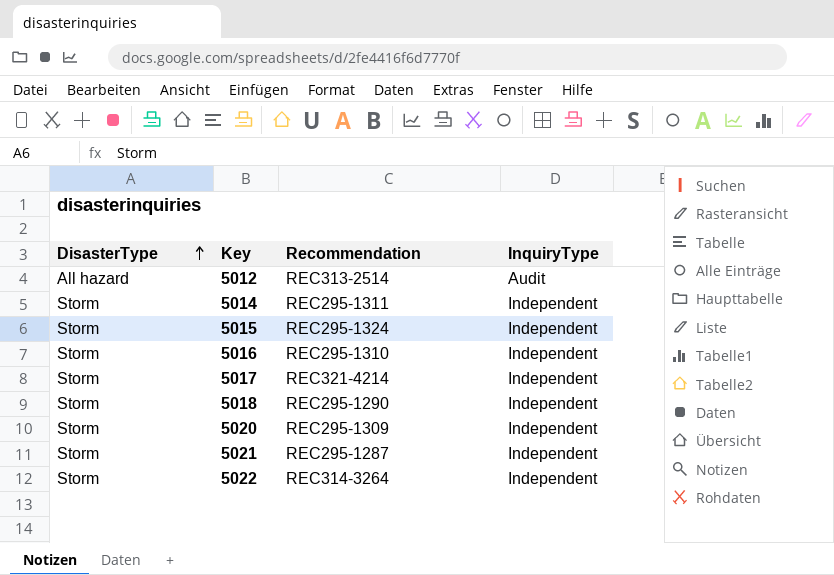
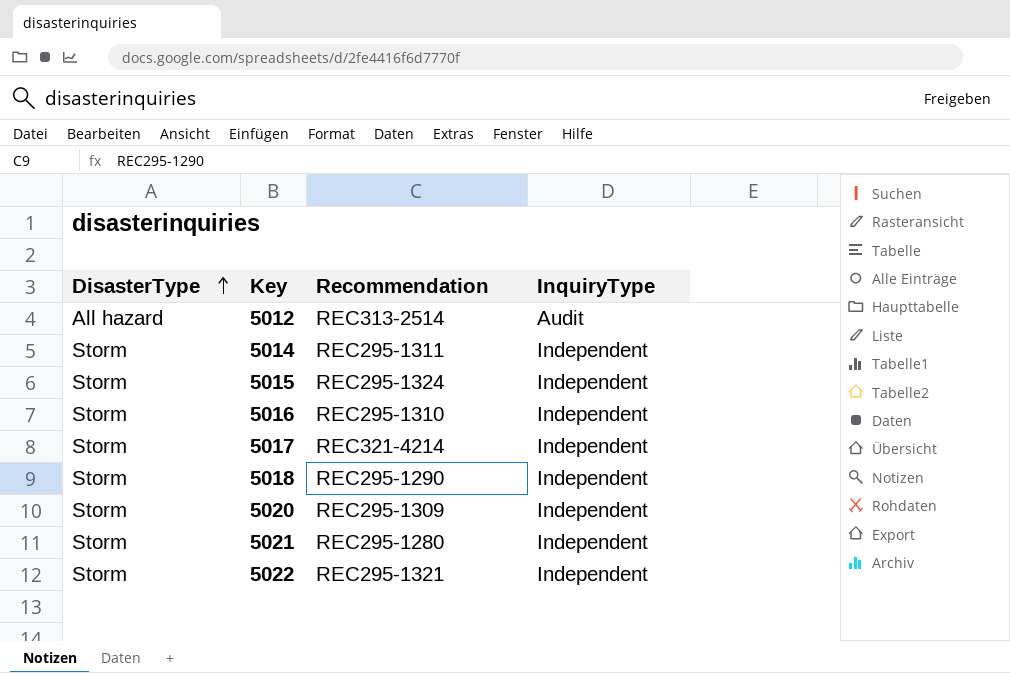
5021 | Recommendation: REC295-1287 -> REC295-1280
5022 | Recommendation: REC314-3264 -> REC295-1321

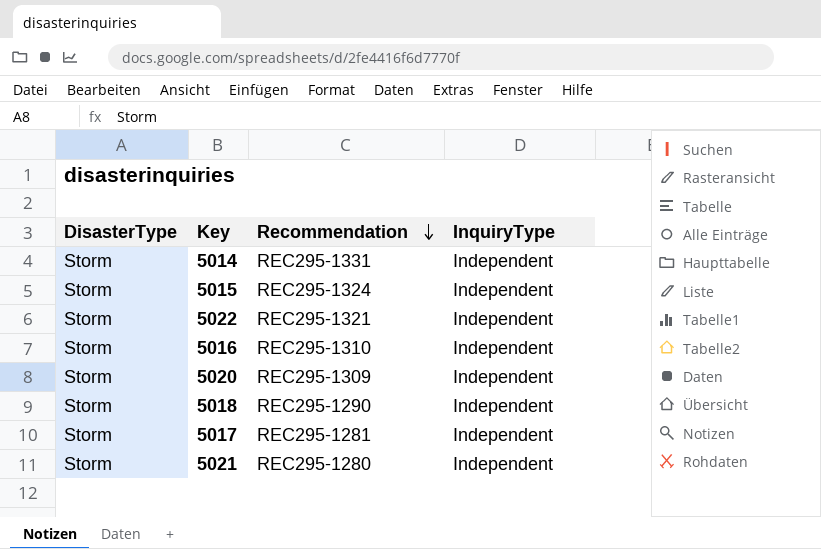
row order: DisasterType ascending -> Recommendation descending
row 5012: All hazard | REC313-2514 | Audit -> none
5014 | Recommendation: REC295-1311 -> REC295-1331
5017 | Recommendation: REC321-4214 -> REC295-1281

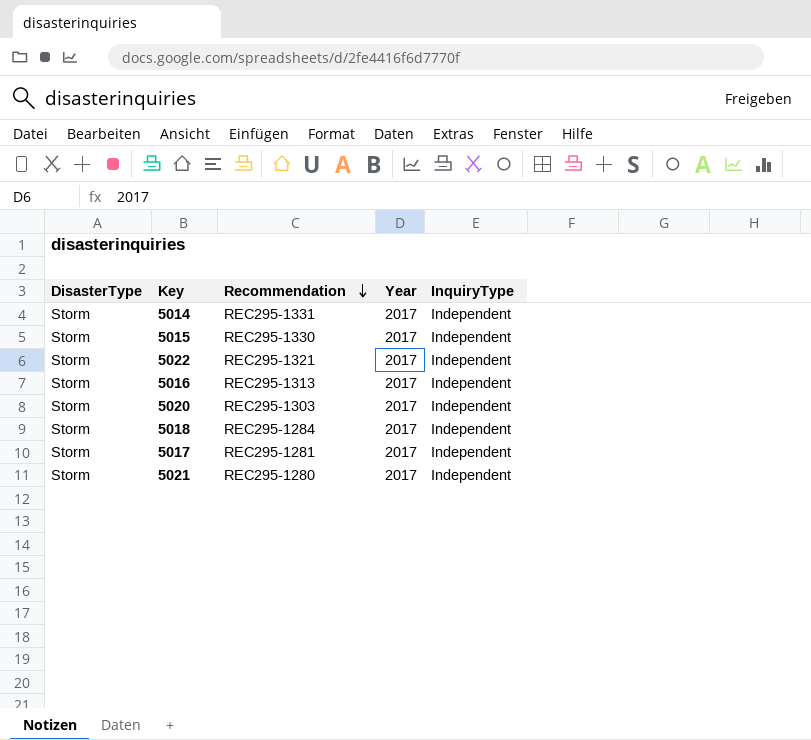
column Year | position: none -> 4
5015 | Recommendation: REC295-1324 -> REC295-1330
5016 | Recommendation: REC295-1310 -> REC295-1313
5020 | Recommendation: REC295-1309 -> REC295-1303
5018 | Recommendation: REC295-1290 -> REC295-1284

